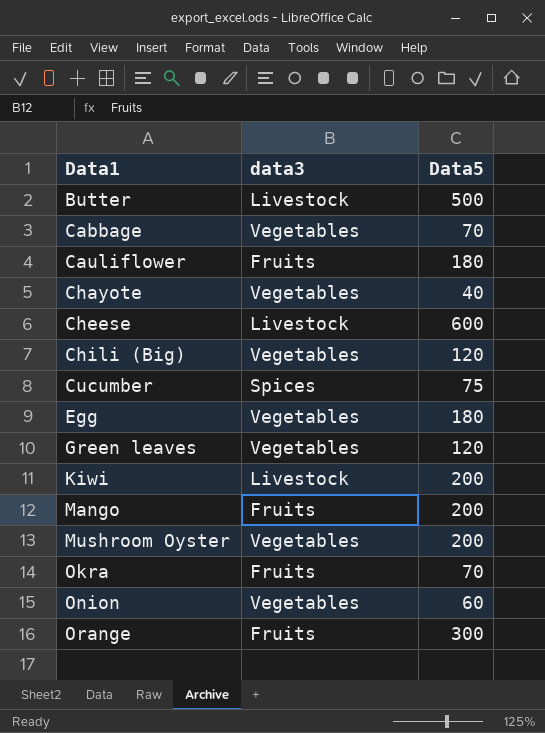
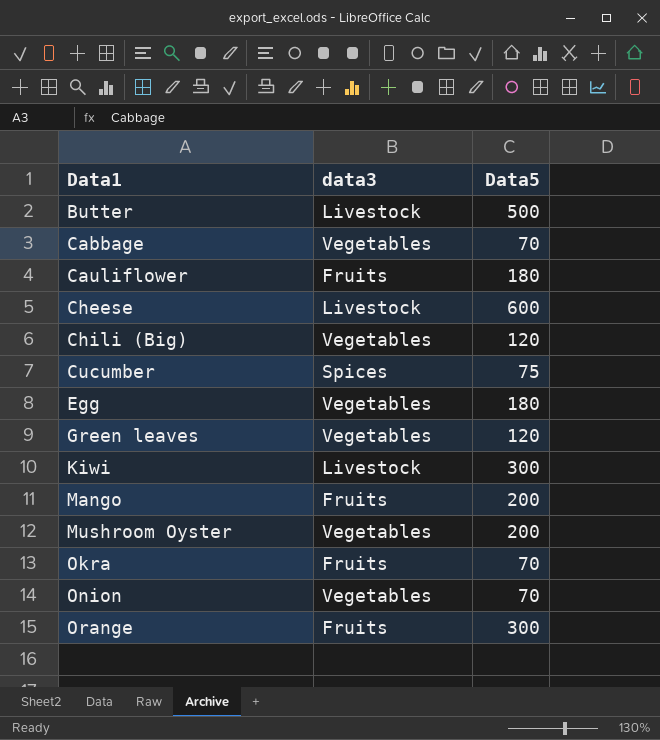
row Chayote: Vegetables | 40 -> none
Kiwi | Data5: 200 -> 300
Onion | Data5: 60 -> 70

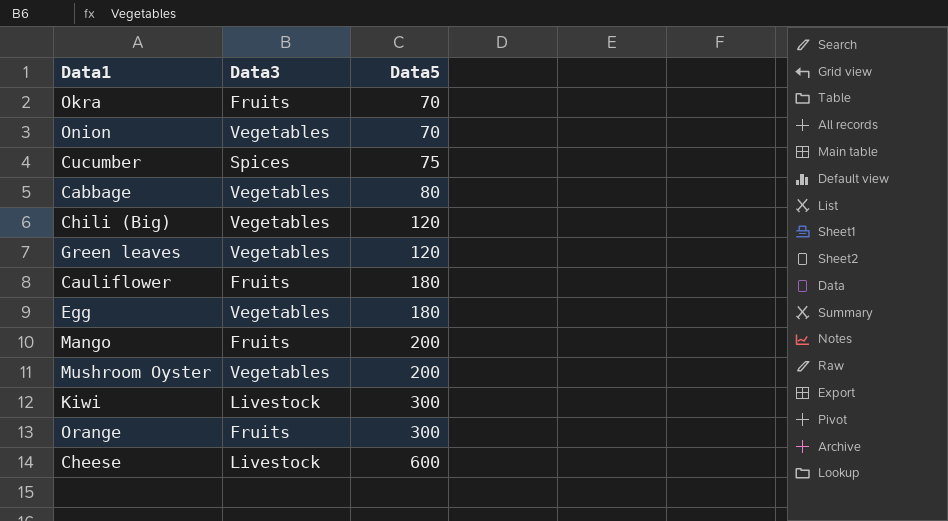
row order: Data1 ascending -> Data5 ascending
column name: data3 -> Data3
row Butter: Livestock | 500 -> none
Cabbage | Data5: 70 -> 80

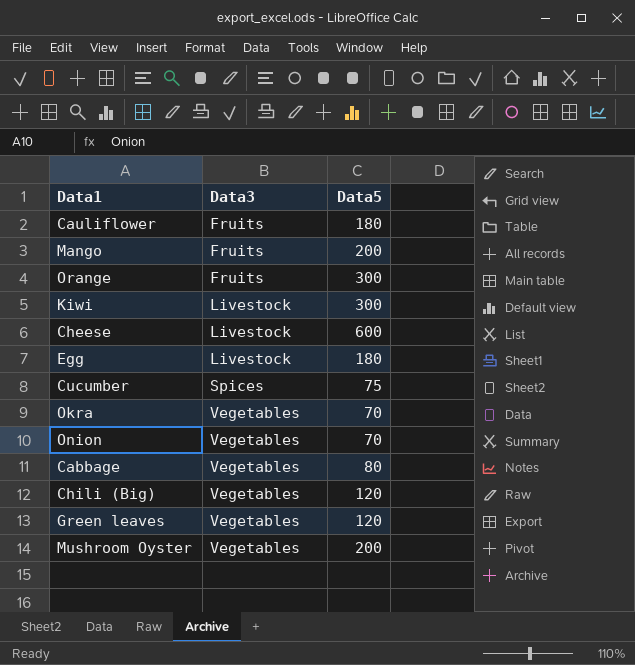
row order: Data5 ascending -> Data3 ascending
Egg | Data3: Vegetables -> Livestock
Okra | Data3: Fruits -> Vegetables

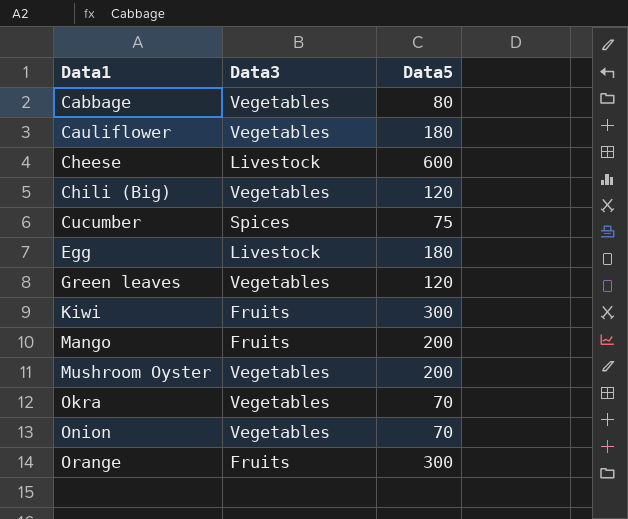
row order: Data3 ascending -> Data1 ascending
Cauliflower | Data3: Fruits -> Vegetables
Kiwi | Data3: Livestock -> Fruits

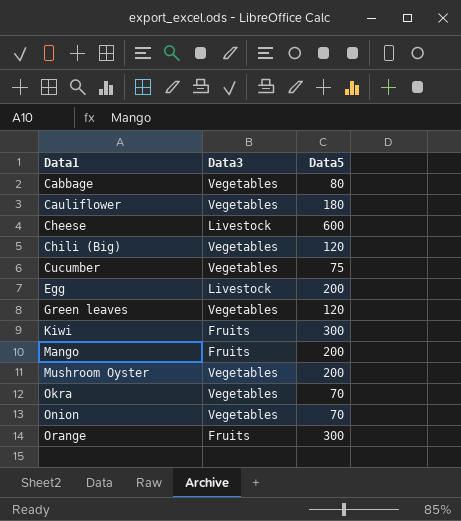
Cucumber | Data3: Spices -> Vegetables
Egg | Data5: 180 -> 200

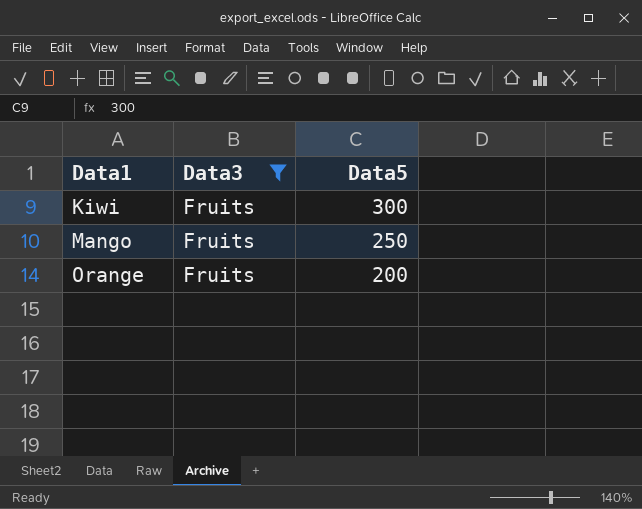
filter: none -> Data3 = Fruits
Mango | Data5: 200 -> 250
Orange | Data5: 300 -> 200

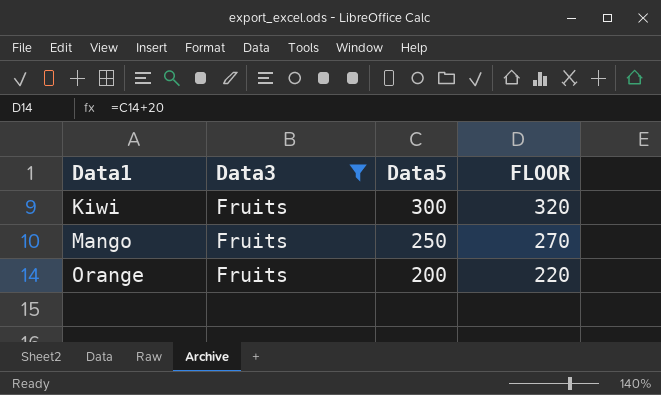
column FLOOR | formula: none -> [Data5] + 20

